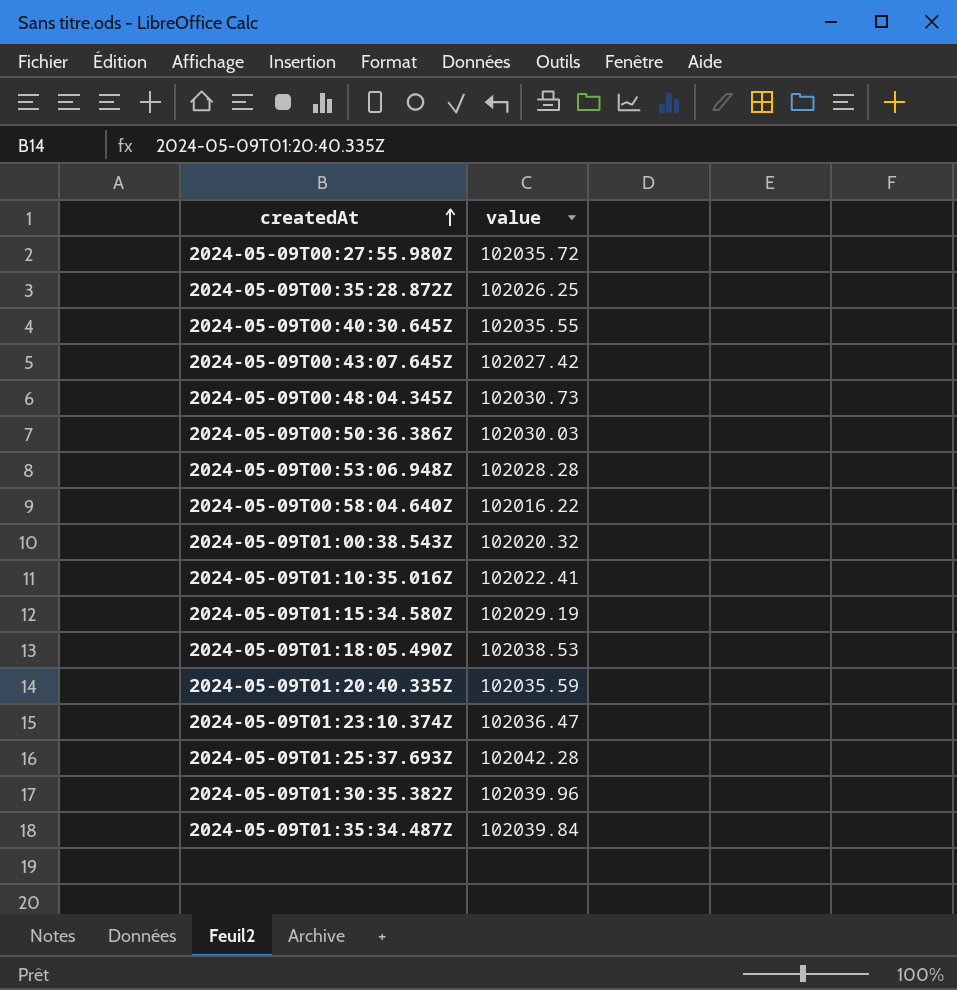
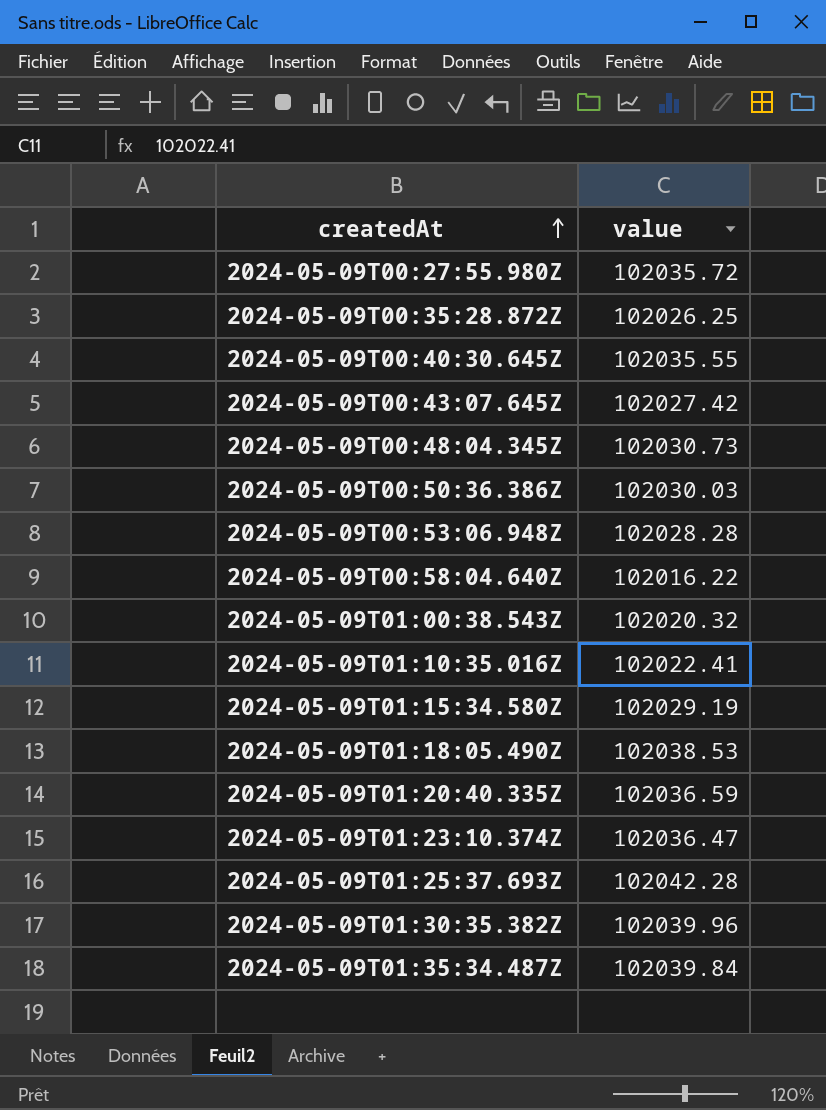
2024-05-09T01:20:40.335Z | value: 102035.59 -> 102036.59

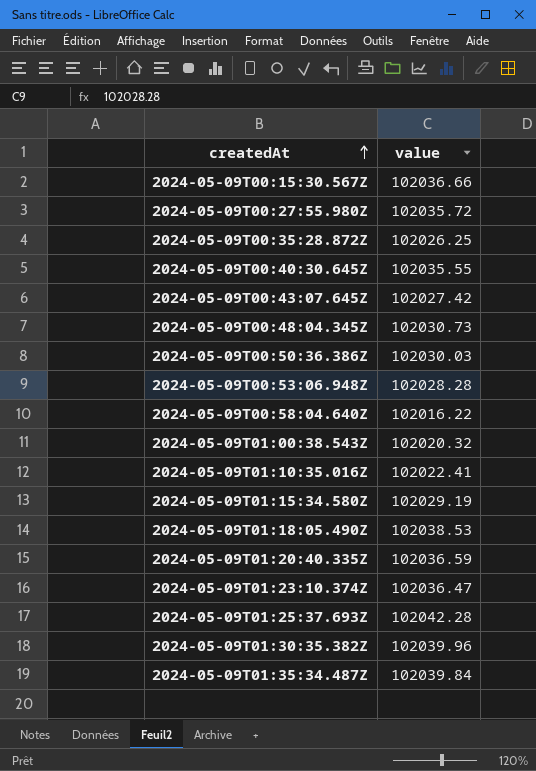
row 2024-05-09T00:15:30.567Z: none -> 102036.66

